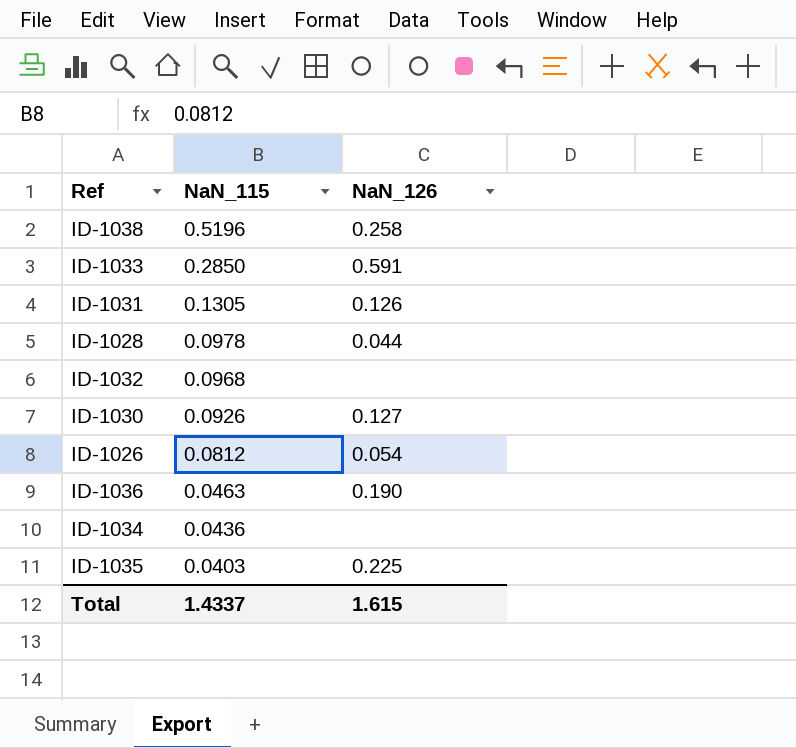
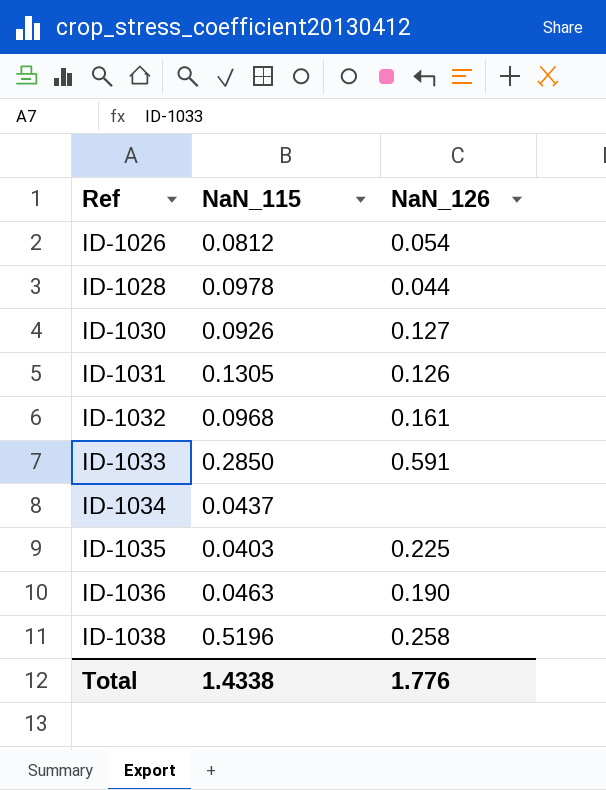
row order: NaN_115 descending -> Ref ascending
ID-1032 | NaN_126: none -> 0.161
ID-1034 | NaN_115: 0.0436 -> 0.0437
Total | NaN_115: 1.4337 -> 1.4338
Total | NaN_126: 1.615 -> 1.776

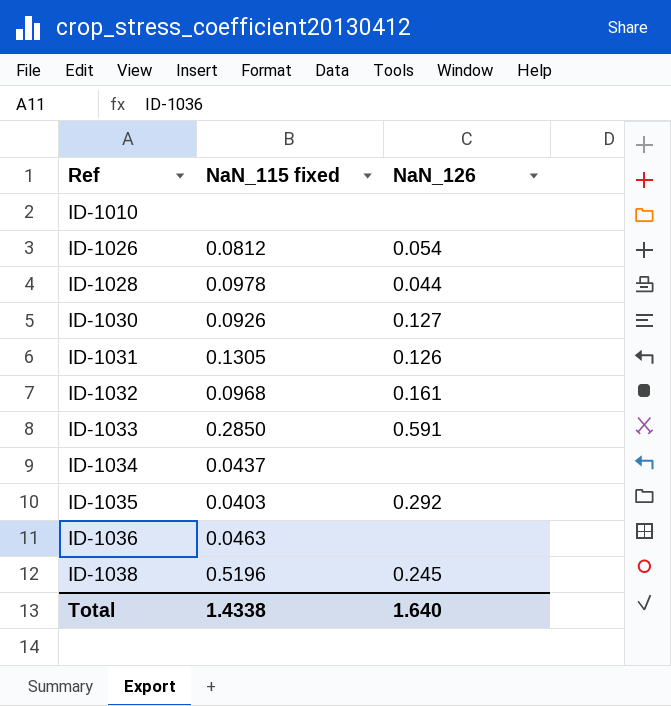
column name: NaN_115 -> NaN_115 fixed
row ID-1010: none -> none | none
ID-1035 | NaN_126: 0.225 -> 0.292
ID-1036 | NaN_126: 0.190 -> none
ID-1038 | NaN_126: 0.258 -> 0.245
Total | NaN_126: 1.776 -> 1.640

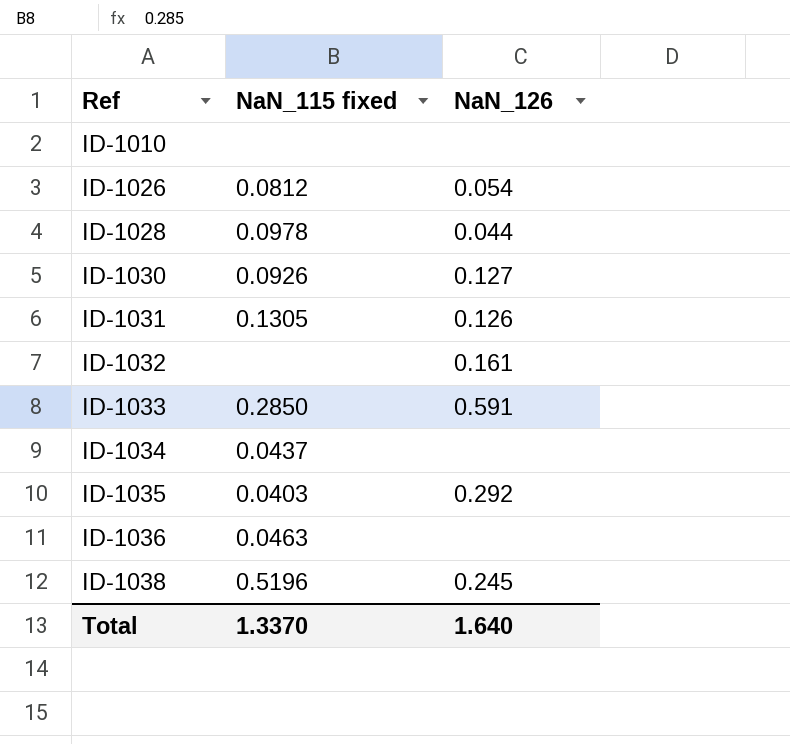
ID-1032 | NaN_115 fixed: 0.0968 -> none
Total | NaN_115 fixed: 1.4338 -> 1.3370

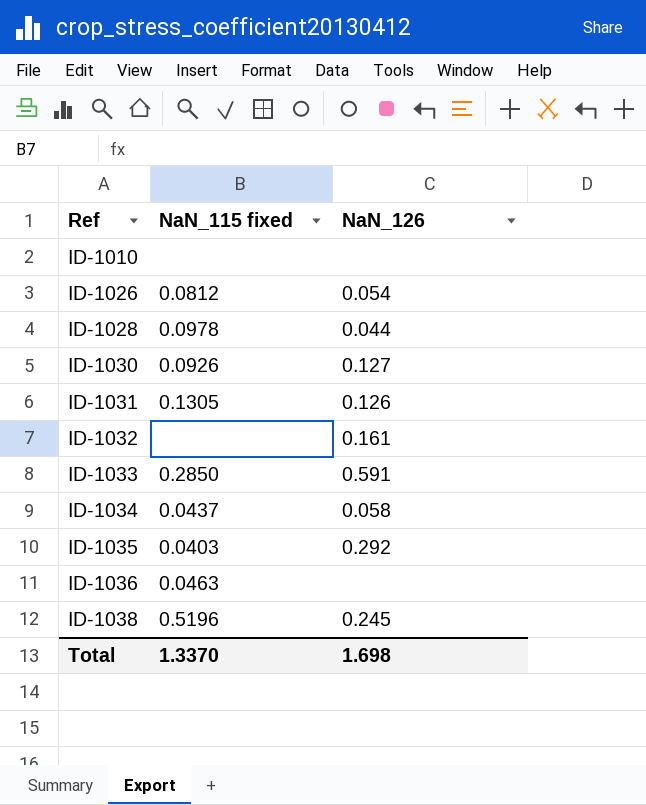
ID-1034 | NaN_126: none -> 0.058
Total | NaN_126: 1.640 -> 1.698

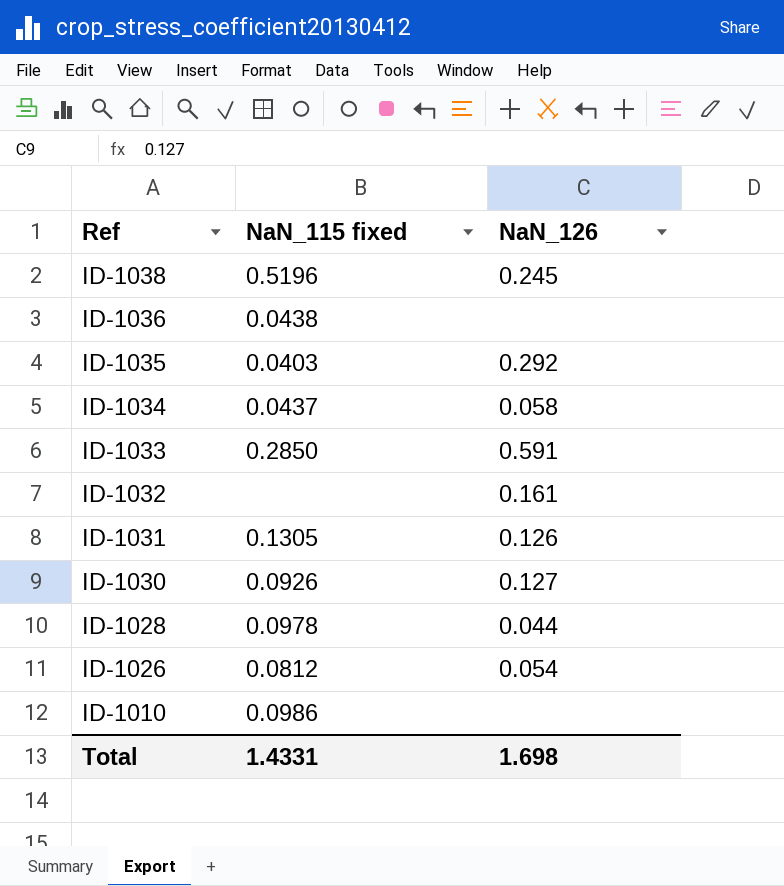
row order: Ref ascending -> Ref descending
ID-1036 | NaN_115 fixed: 0.0463 -> 0.0438
ID-1010 | NaN_115 fixed: none -> 0.0986
Total | NaN_115 fixed: 1.3370 -> 1.4331

